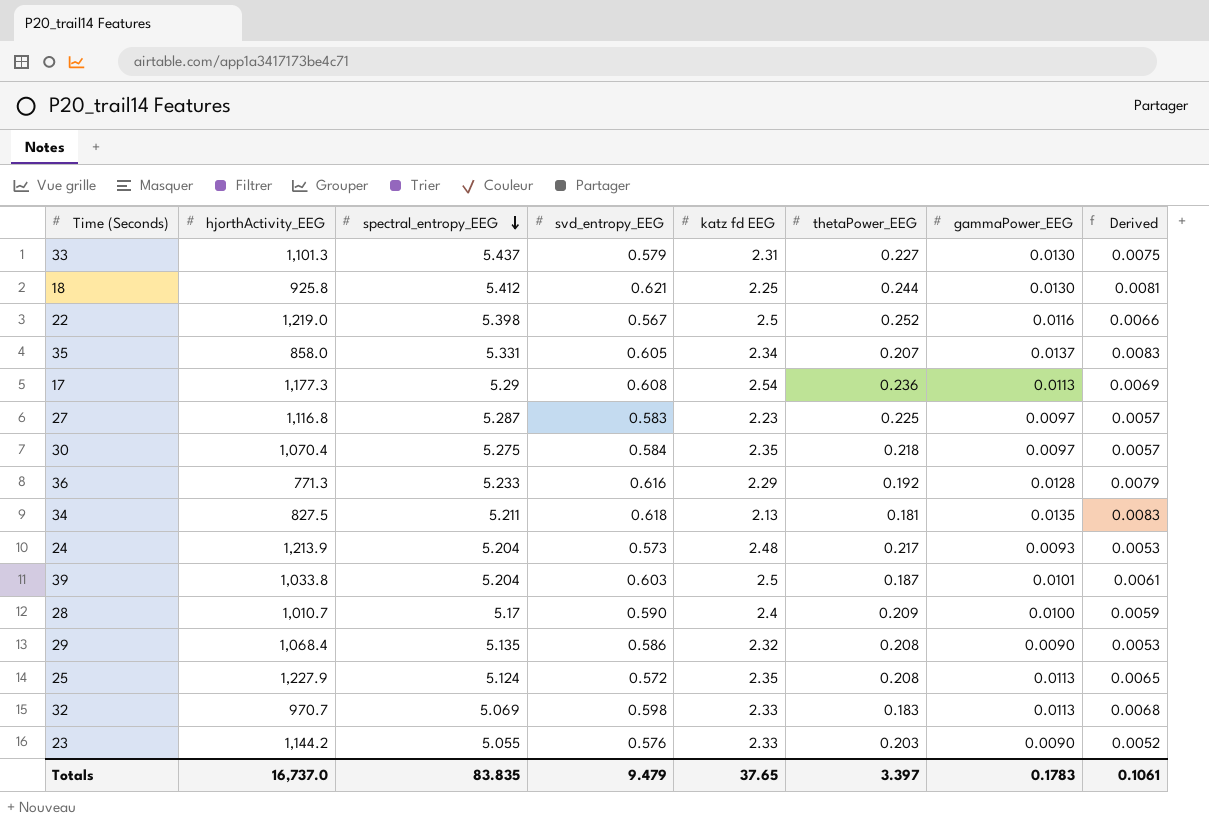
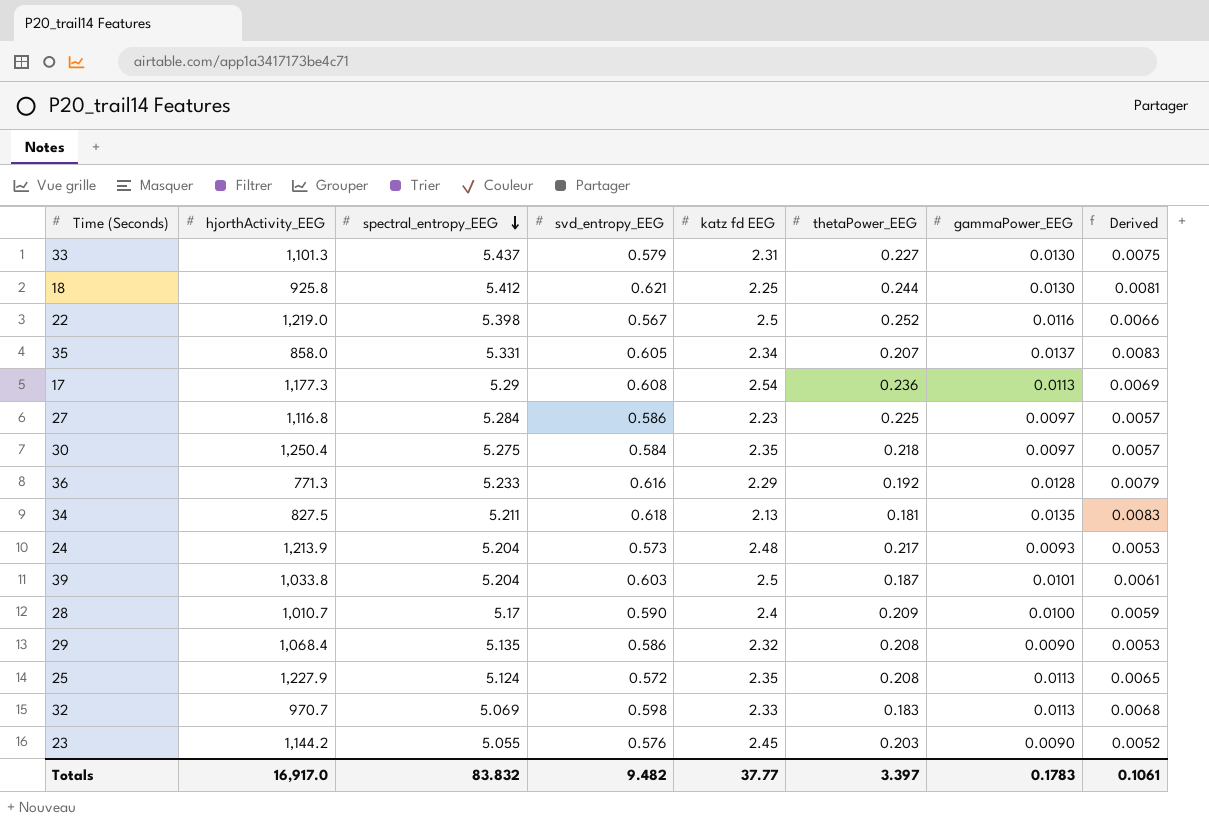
27 | spectral_entropy_EEG: 5.287 -> 5.284
27 | svd_entropy_EEG: 0.583 -> 0.586
30 | hjorthActivity_EEG: 1,070.4 -> 1,250.4
23 | katz fd EEG: 2.33 -> 2.45
Totals | hjorthActivity_EEG: 16,737.0 -> 16,917.0
Totals | spectral_entropy_EEG: 83.835 -> 83.832
Totals | svd_entropy_EEG: 9.479 -> 9.482
Totals | katz fd EEG: 37.65 -> 37.77

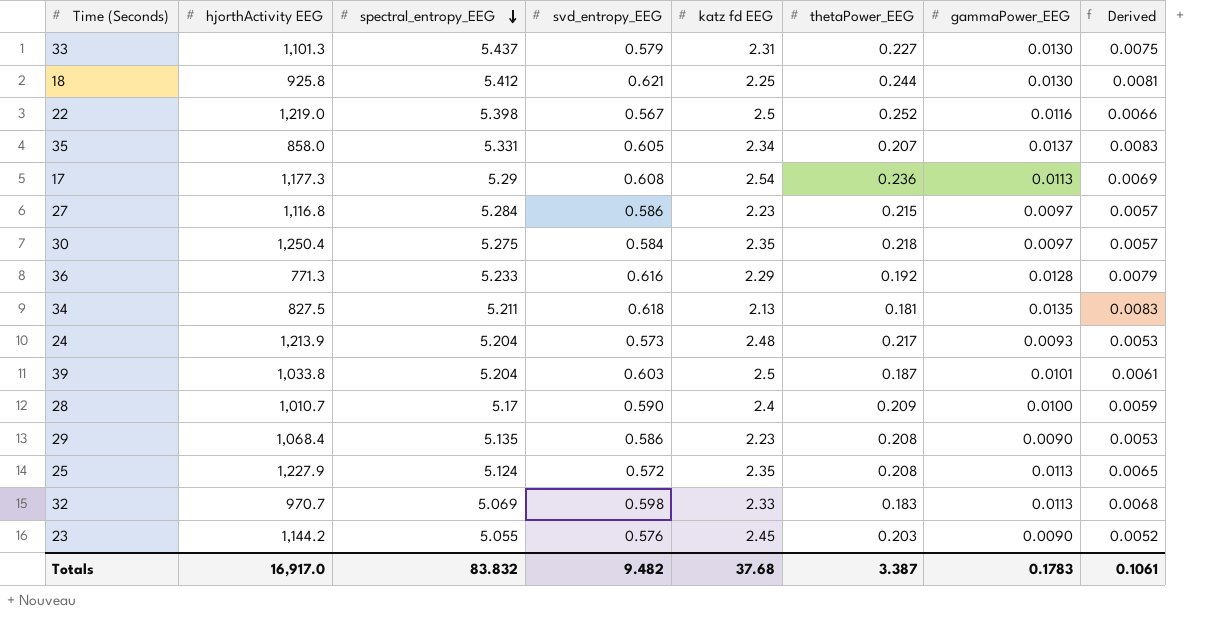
column name: hjorthActivity_EEG -> hjorthActivity EEG
27 | thetaPower_EEG: 0.225 -> 0.215
29 | katz fd EEG: 2.32 -> 2.23
Totals | katz fd EEG: 37.77 -> 37.68
Totals | thetaPower_EEG: 3.397 -> 3.387

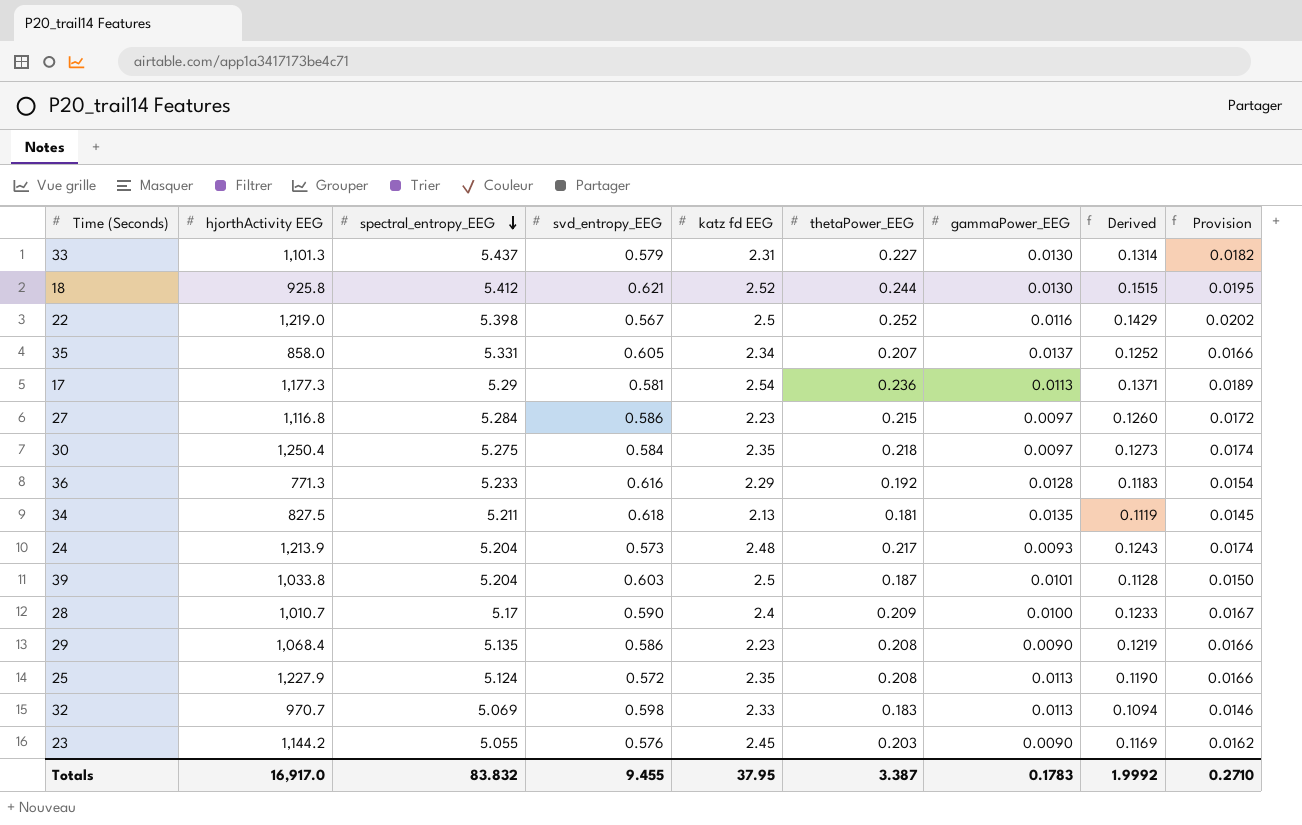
column Derived | formula: [svd_entropy_EEG] * [gammaPower_EEG] -> [svd_entropy_EEG] * [thetaPower_EEG]
column Provision | formula: none -> [thetaPower_EEG] * 0.08
18 | katz fd EEG: 2.25 -> 2.52
17 | svd_entropy_EEG: 0.608 -> 0.581
Totals | svd_entropy_EEG: 9.482 -> 9.455
Totals | katz fd EEG: 37.68 -> 37.95
Totals | Derived: 0.1061 -> 1.9992

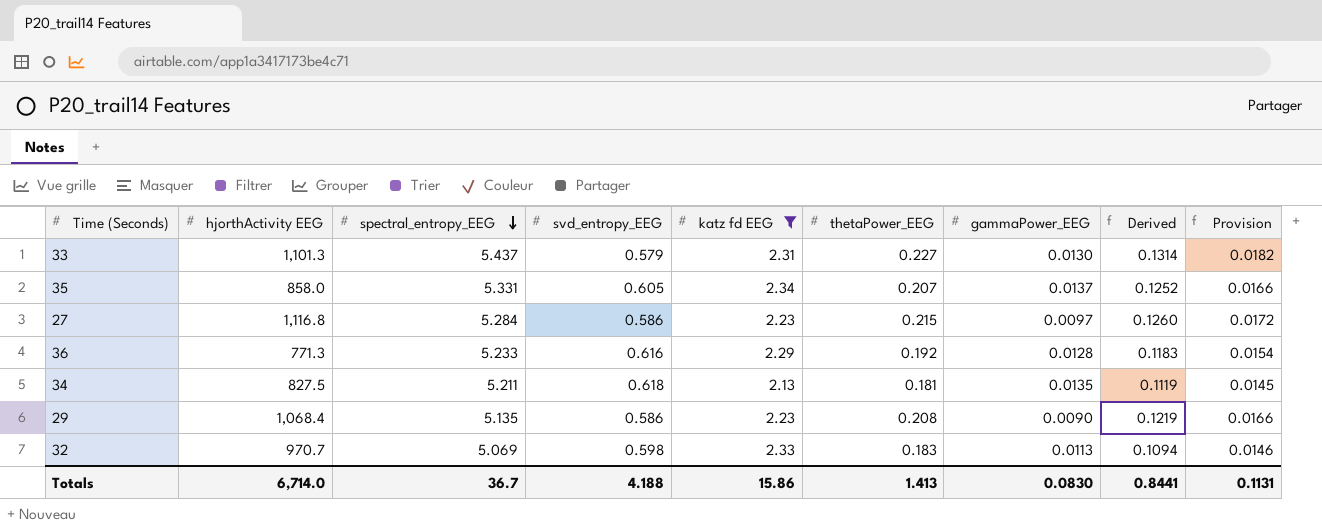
filter: none -> katz fd EEG <= 2.34
Totals | hjorthActivity EEG: 16,917.0 -> 6,714.0
Totals | spectral_entropy_EEG: 83.832 -> 36.7
Totals | svd_entropy_EEG: 9.455 -> 4.188
Totals | katz fd EEG: 37.95 -> 15.86
Totals | thetaPower_EEG: 3.387 -> 1.413
Totals | gammaPower_EEG: 0.1783 -> 0.0830
Totals | Derived: 1.9992 -> 0.8441
Totals | Provision: 0.2710 -> 0.1131

